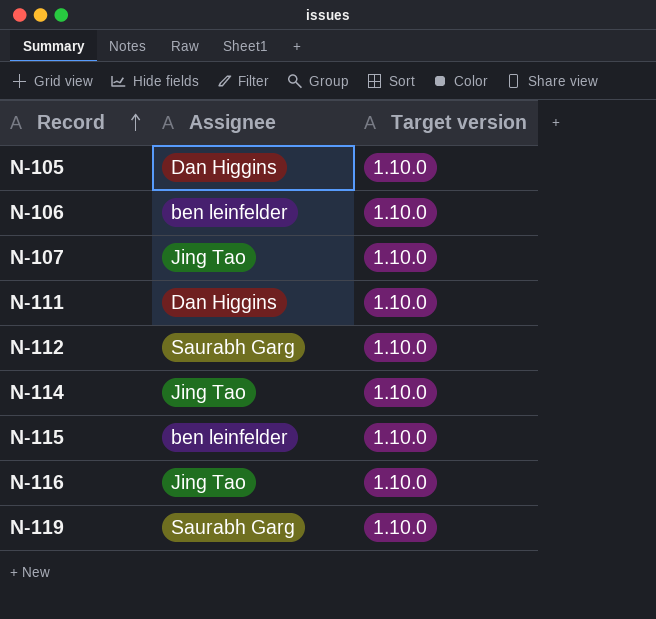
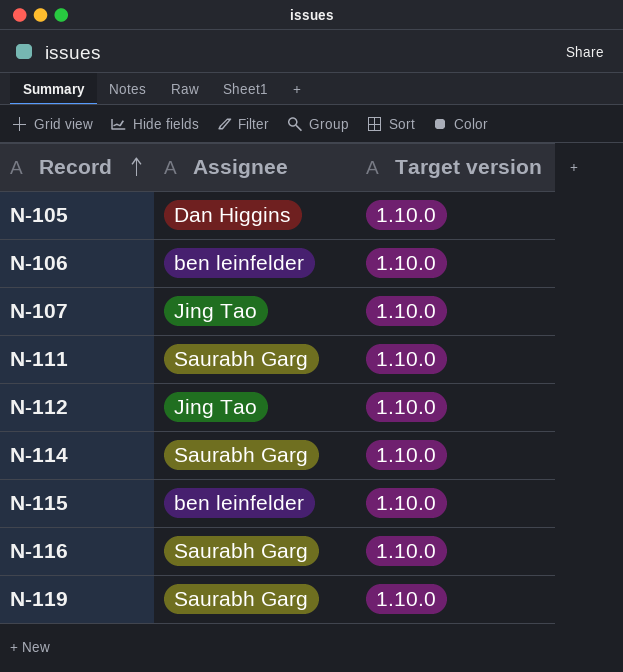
N-111 | Assignee: Dan Higgins -> Saurabh Garg
N-112 | Assignee: Saurabh Garg -> Jing Tao
N-114 | Assignee: Jing Tao -> Saurabh Garg
N-116 | Assignee: Jing Tao -> Saurabh Garg

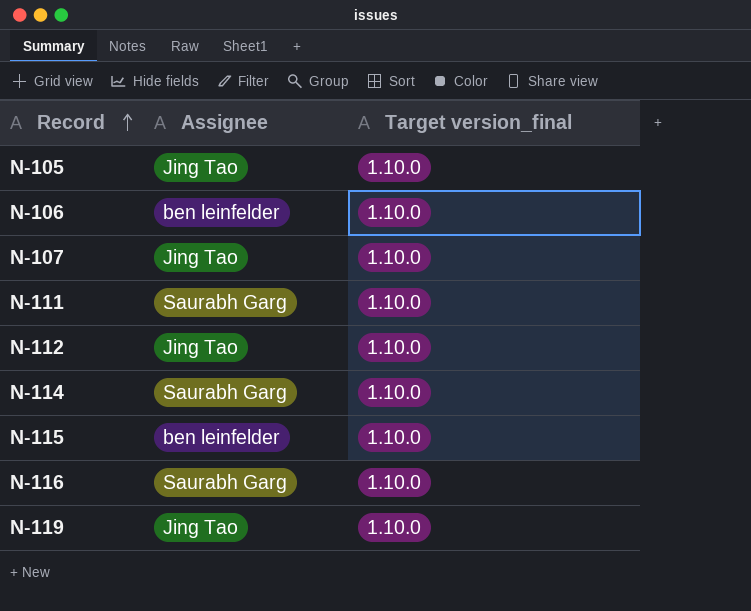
column name: Target version -> Target version_final
N-105 | Assignee: Dan Higgins -> Jing Tao
N-119 | Assignee: Saurabh Garg -> Jing Tao

